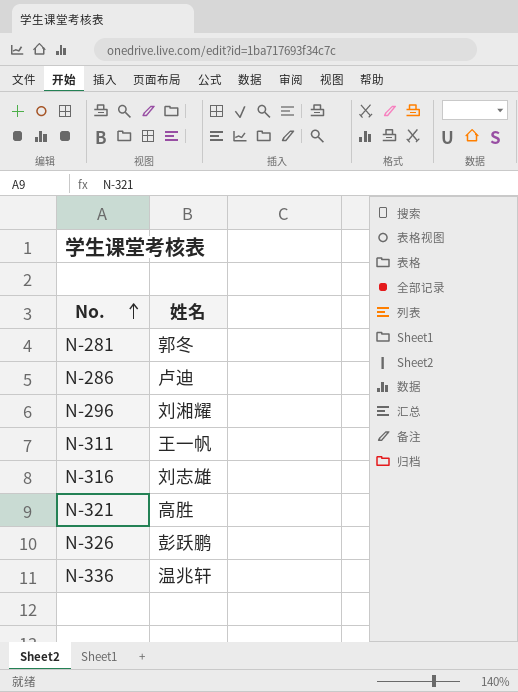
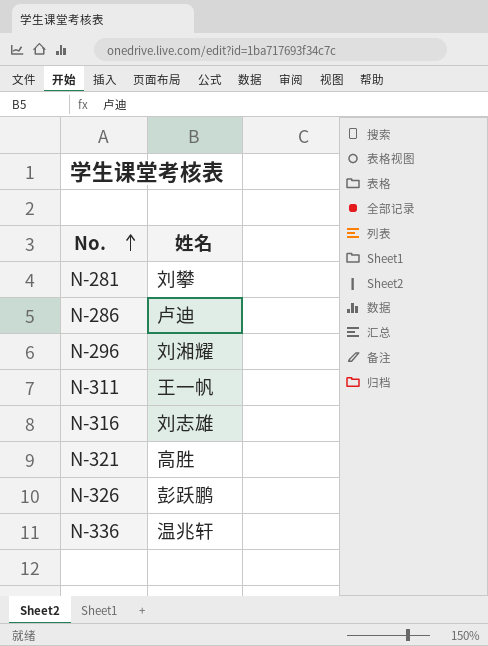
N-281 | 姓名: 郭冬 -> 刘攀

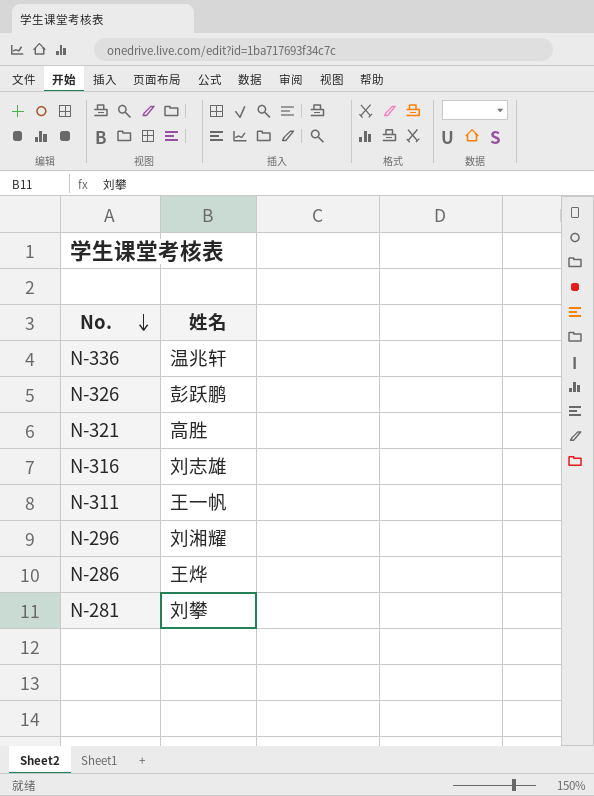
row order: No. ascending -> No. descending
N-286 | 姓名: 卢迪 -> 王烨

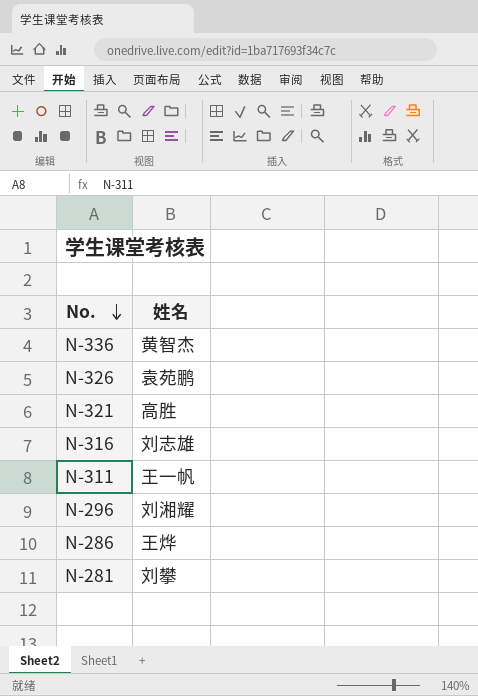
N-336 | 姓名: 温兆轩 -> 黄智杰
N-326 | 姓名: 彭跃鹏 -> 袁苑鹏

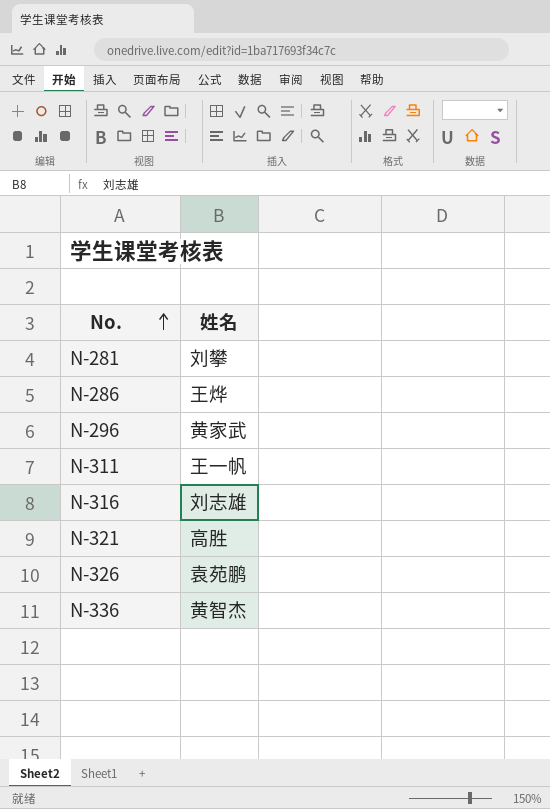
row order: No. descending -> No. ascending
N-296 | 姓名: 刘湘耀 -> 黄家武

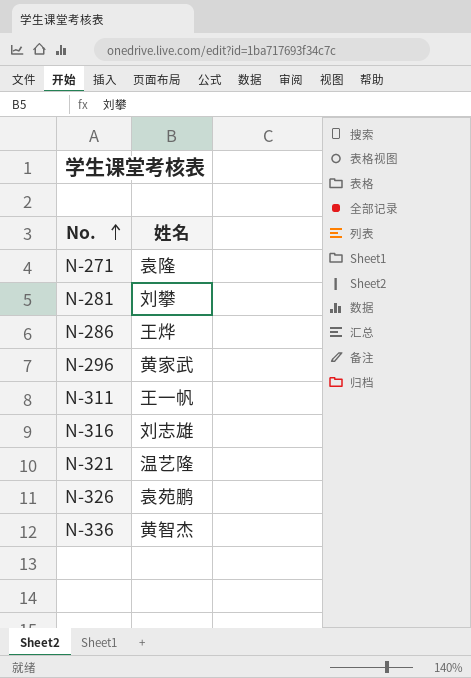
row N-271: none -> 袁隆
N-321 | 姓名: 高胜 -> 温艺隆

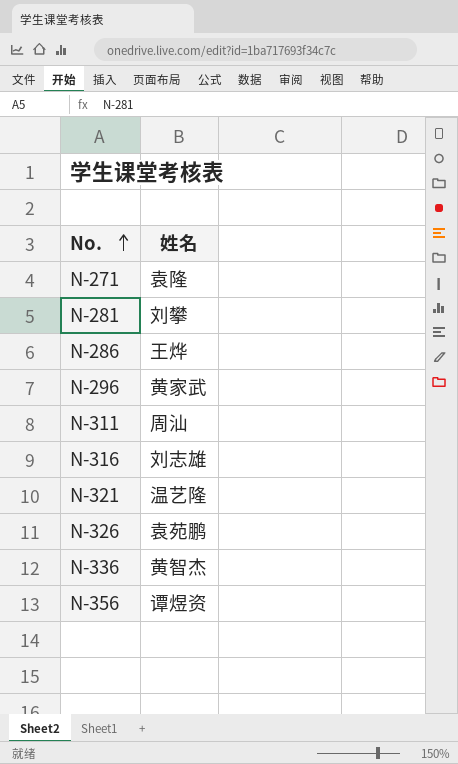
N-311 | 姓名: 王一帆 -> 周汕
row N-356: none -> 谭煜资

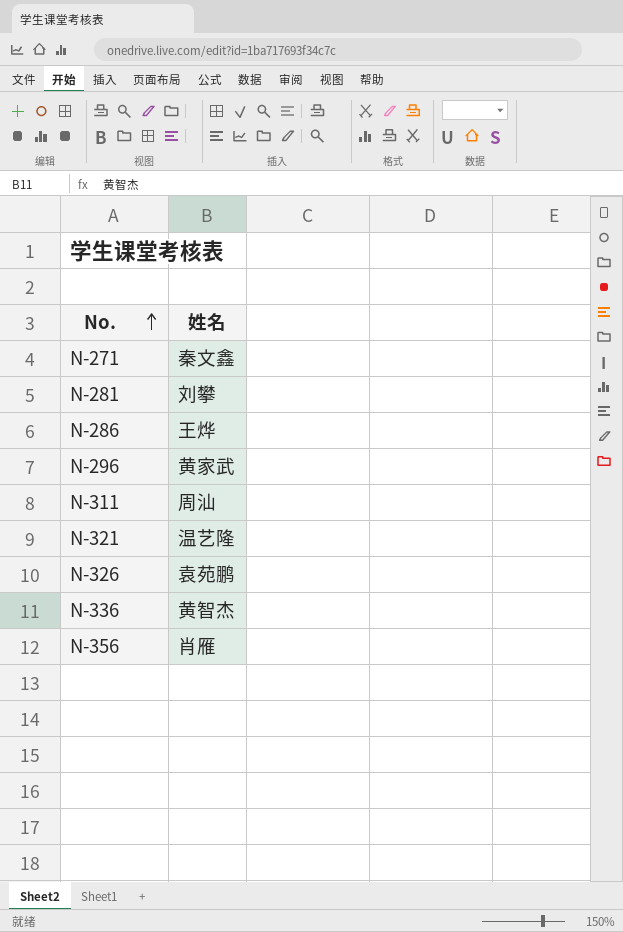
row N-316: 刘志雄 -> none
N-271 | 姓名: 袁隆 -> 秦文鑫
N-356 | 姓名: 谭煜资 -> 肖雁

